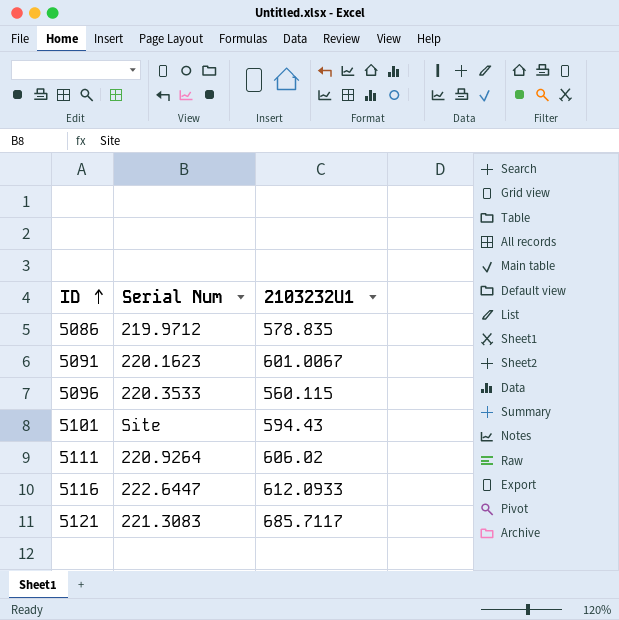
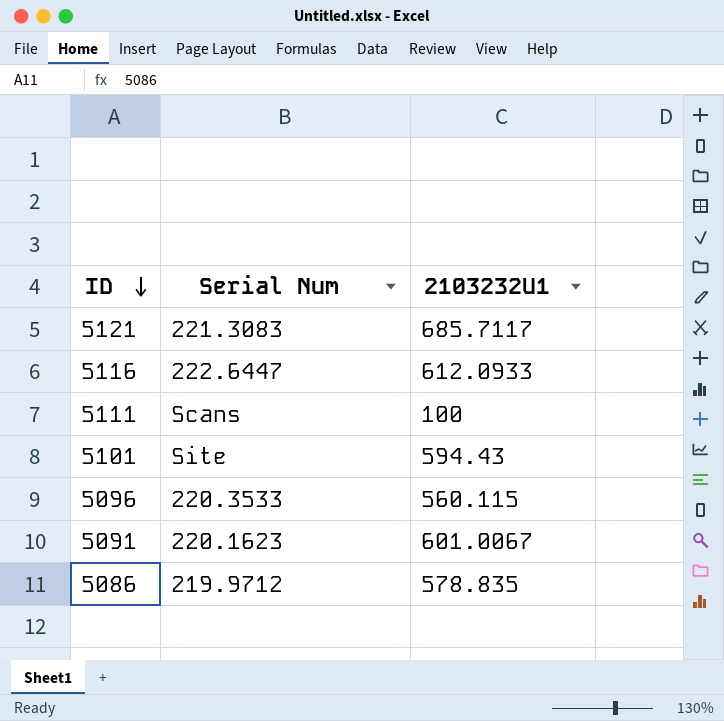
row order: ID ascending -> ID descending
5111 | Serial Num: 220.9264 -> Scans
5111 | 2103232U1: 606.02 -> 100

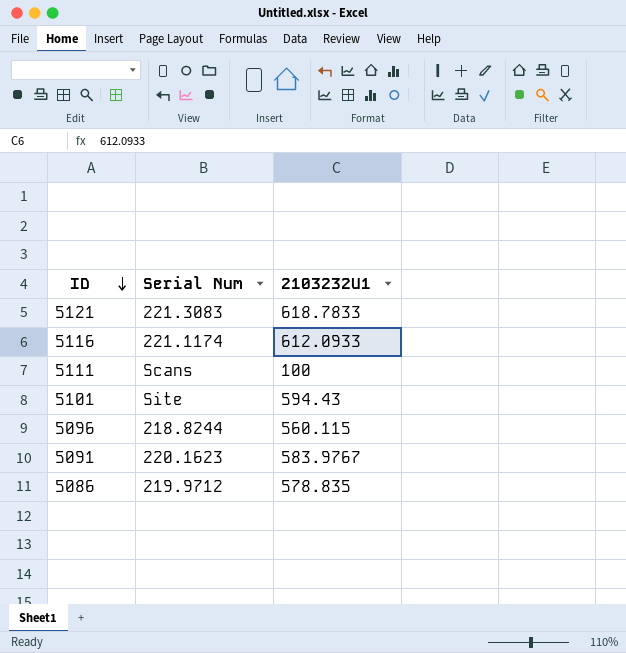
5121 | 2103232U1: 685.7117 -> 618.7833
5116 | Serial Num: 222.6447 -> 221.1174
5096 | Serial Num: 220.3533 -> 218.8244
5091 | 2103232U1: 601.0067 -> 583.9767

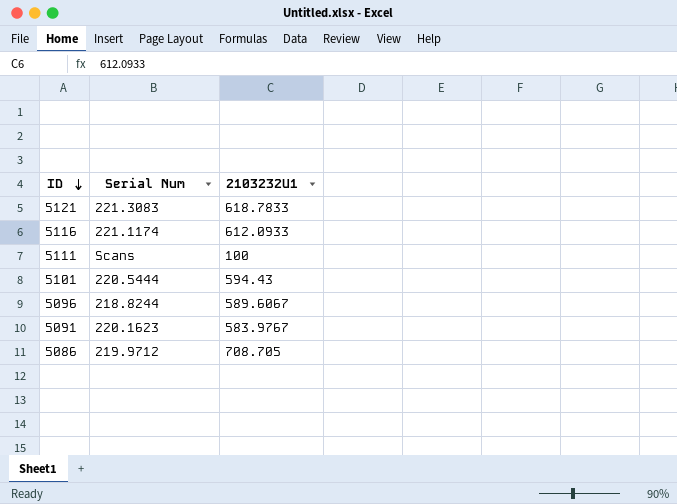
5101 | Serial Num: Site -> 220.5444
5096 | 2103232U1: 560.115 -> 589.6067
5086 | 2103232U1: 578.835 -> 708.705

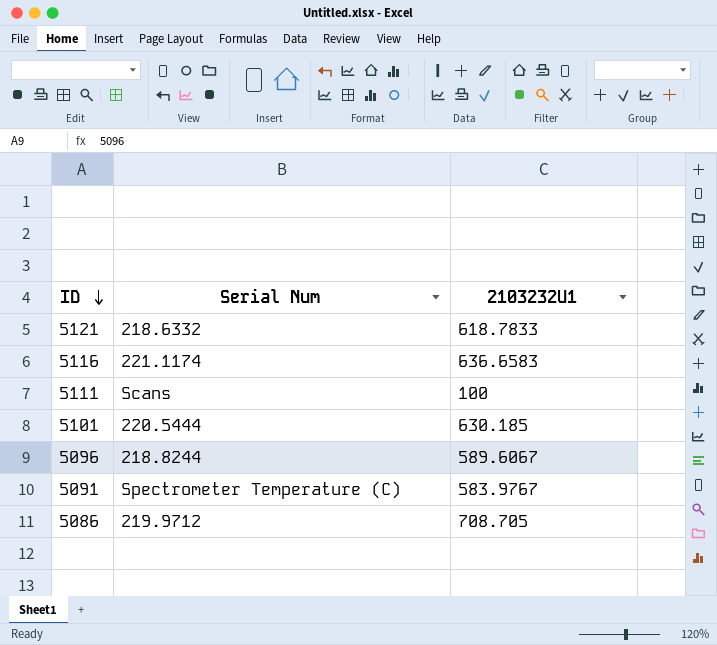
5121 | Serial Num: 221.3083 -> 218.6332
5116 | 2103232U1: 612.0933 -> 636.6583
5101 | 2103232U1: 594.43 -> 630.185
5091 | Serial Num: 220.1623 -> Spectrometer Temperature (C)

